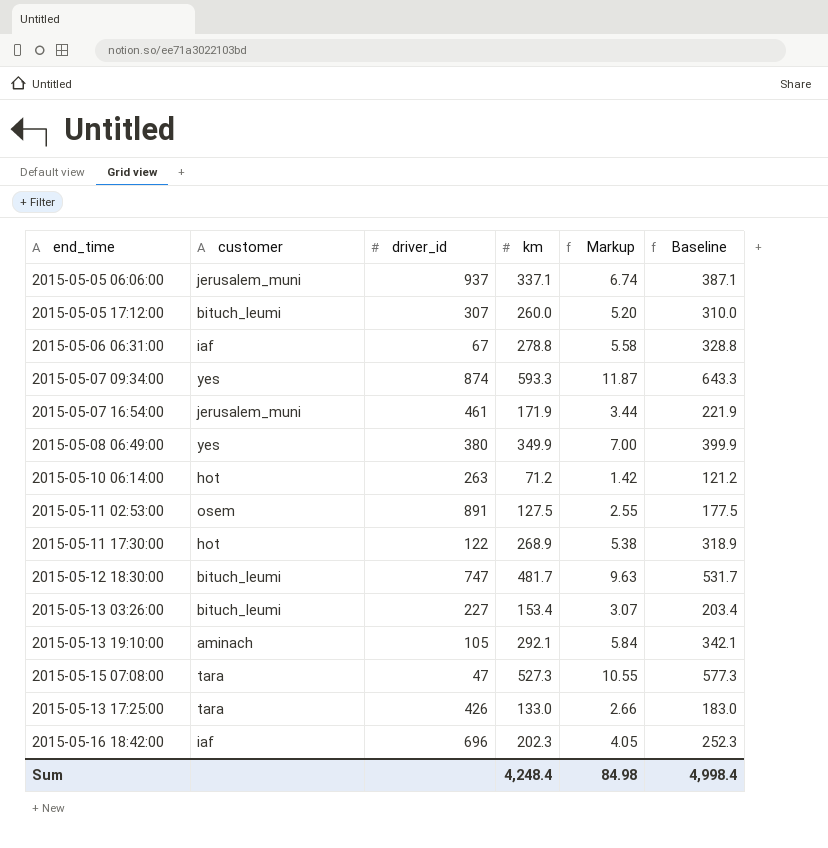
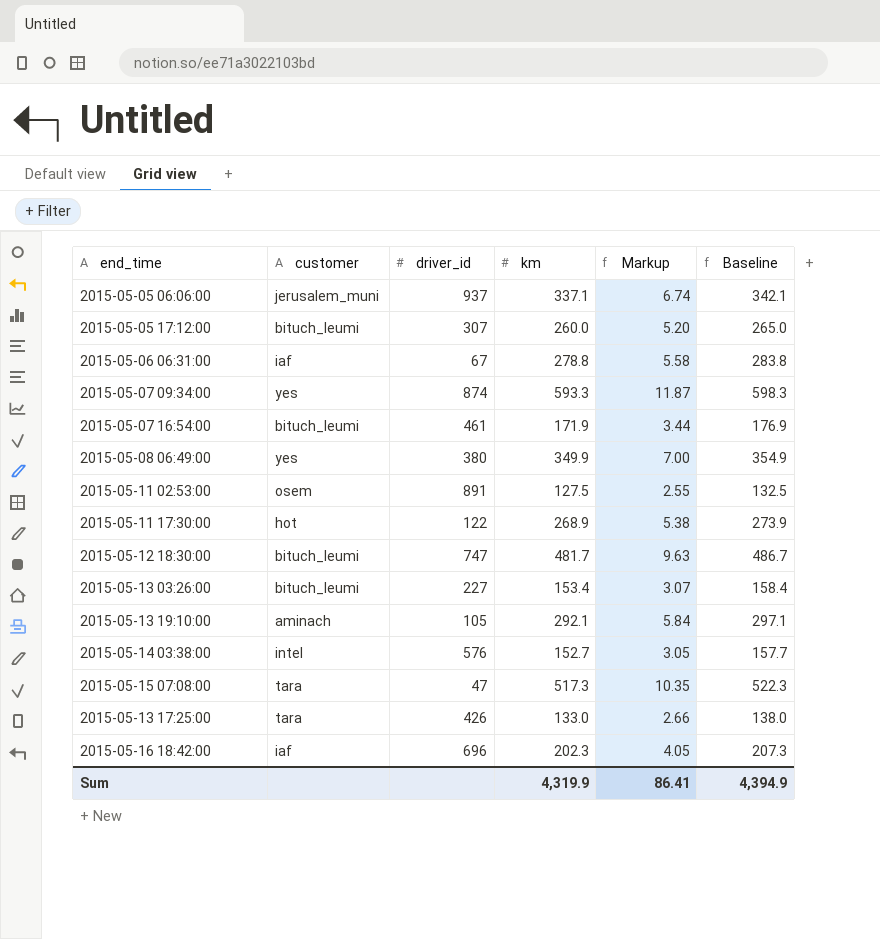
column Baseline | formula: [km] + 50 -> [km] + 5
row 2015-05-10 06:14:00: hot | 263 | 71.2 | 1.42 | 121.2 -> none
2015-05-07 16:54:00 | customer: jerusalem_muni -> bituch_leumi
row 2015-05-14 03:38:00: none -> intel | 576 | 152.7 | 3.05 | 157.7
2015-05-15 07:08:00 | km: 527.3 -> 517.3
2015-05-15 07:08:00 | Markup: 10.55 -> 10.35
Sum | km: 4,248.4 -> 4,319.9
Sum | Markup: 84.98 -> 86.41
Sum | Baseline: 4,998.4 -> 4,394.9

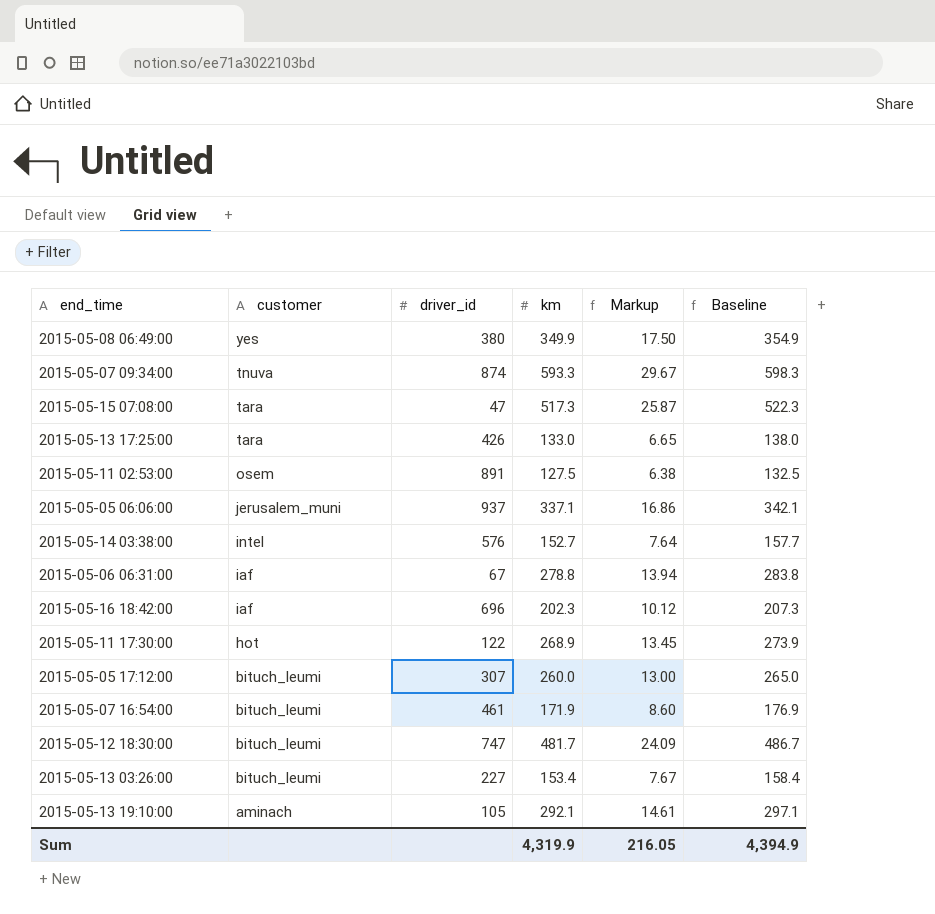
row order: none -> customer descending
column Markup | formula: [km] * 0.02 -> [km] * 0.05
2015-05-07 09:34:00 | customer: yes -> tnuva
Sum | Markup: 86.41 -> 216.05

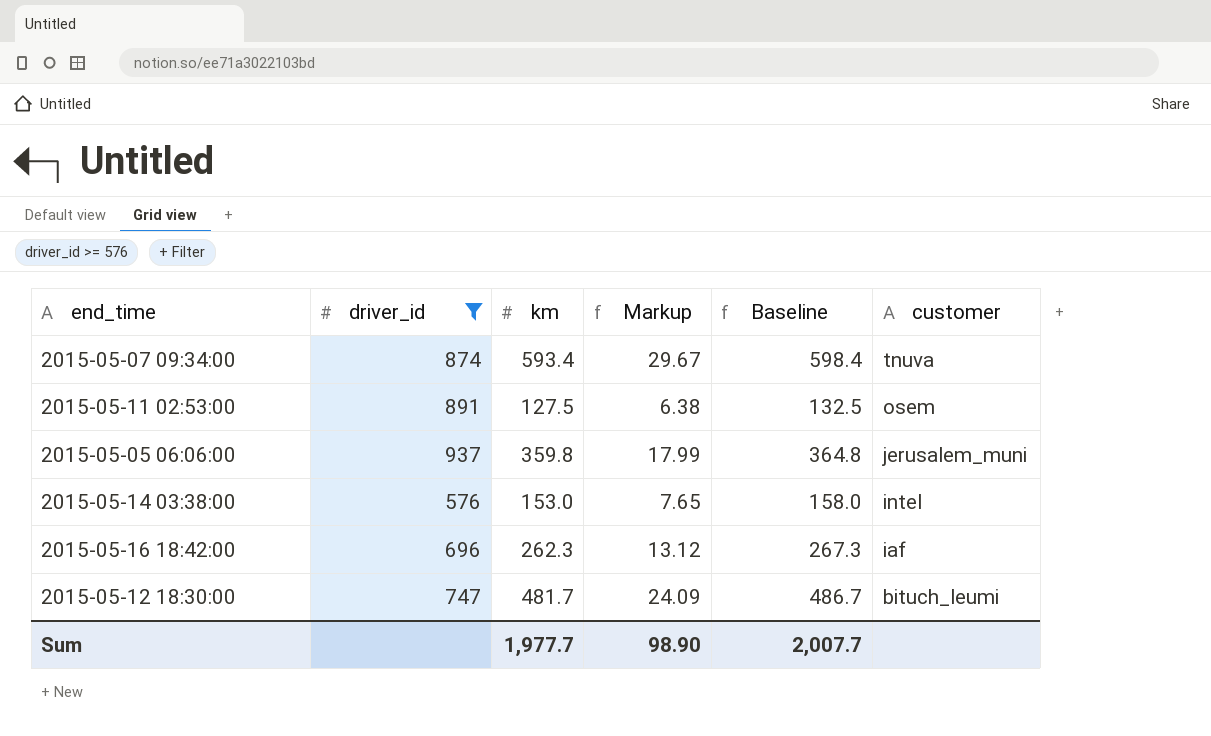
filter: none -> driver_id >= 576
column customer | position: 2 -> 6
2015-05-07 09:34:00 | km: 593.3 -> 593.4
2015-05-07 09:34:00 | Baseline: 598.3 -> 598.4
2015-05-05 06:06:00 | km: 337.1 -> 359.8
2015-05-05 06:06:00 | Markup: 16.86 -> 17.99
2015-05-05 06:06:00 | Baseline: 342.1 -> 364.8
2015-05-14 03:38:00 | km: 152.7 -> 153.0
2015-05-14 03:38:00 | Markup: 7.64 -> 7.65
2015-05-14 03:38:00 | Baseline: 157.7 -> 158.0
2015-05-16 18:42:00 | km: 202.3 -> 262.3
2015-05-16 18:42:00 | Markup: 10.12 -> 13.12
2015-05-16 18:42:00 | Baseline: 207.3 -> 267.3
Sum | km: 4,319.9 -> 1,977.7
Sum | Markup: 216.05 -> 98.90
Sum | Baseline: 4,394.9 -> 2,007.7

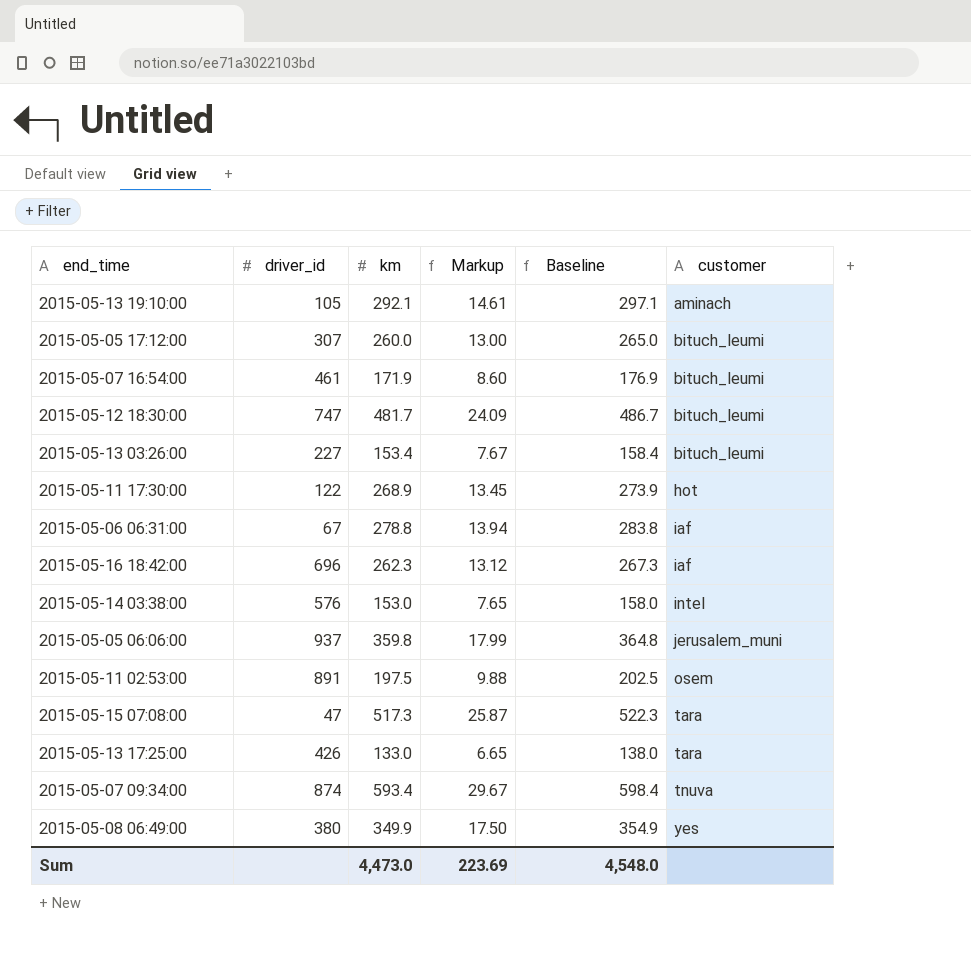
filter: driver_id >= 576 -> none
row order: customer descending -> customer ascending
2015-05-11 02:53:00 | km: 127.5 -> 197.5
2015-05-11 02:53:00 | Markup: 6.38 -> 9.88
2015-05-11 02:53:00 | Baseline: 132.5 -> 202.5
Sum | km: 1,977.7 -> 4,473.0
Sum | Markup: 98.90 -> 223.69
Sum | Baseline: 2,007.7 -> 4,548.0

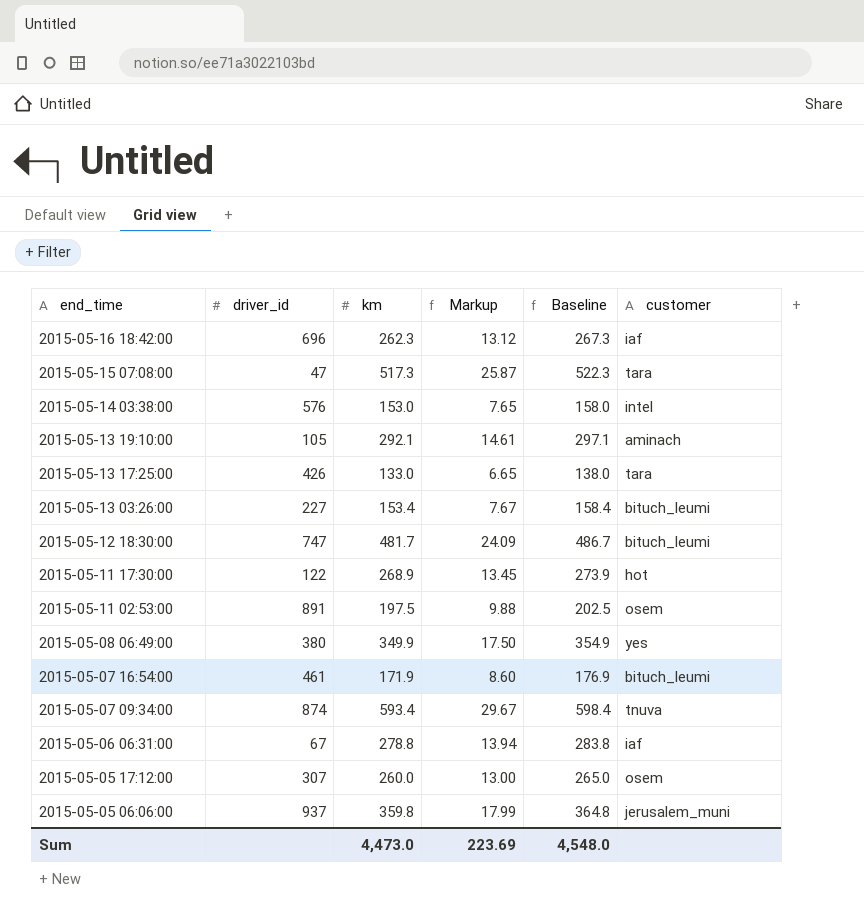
row order: customer ascending -> end_time descending
2015-05-05 17:12:00 | customer: bituch_leumi -> osem

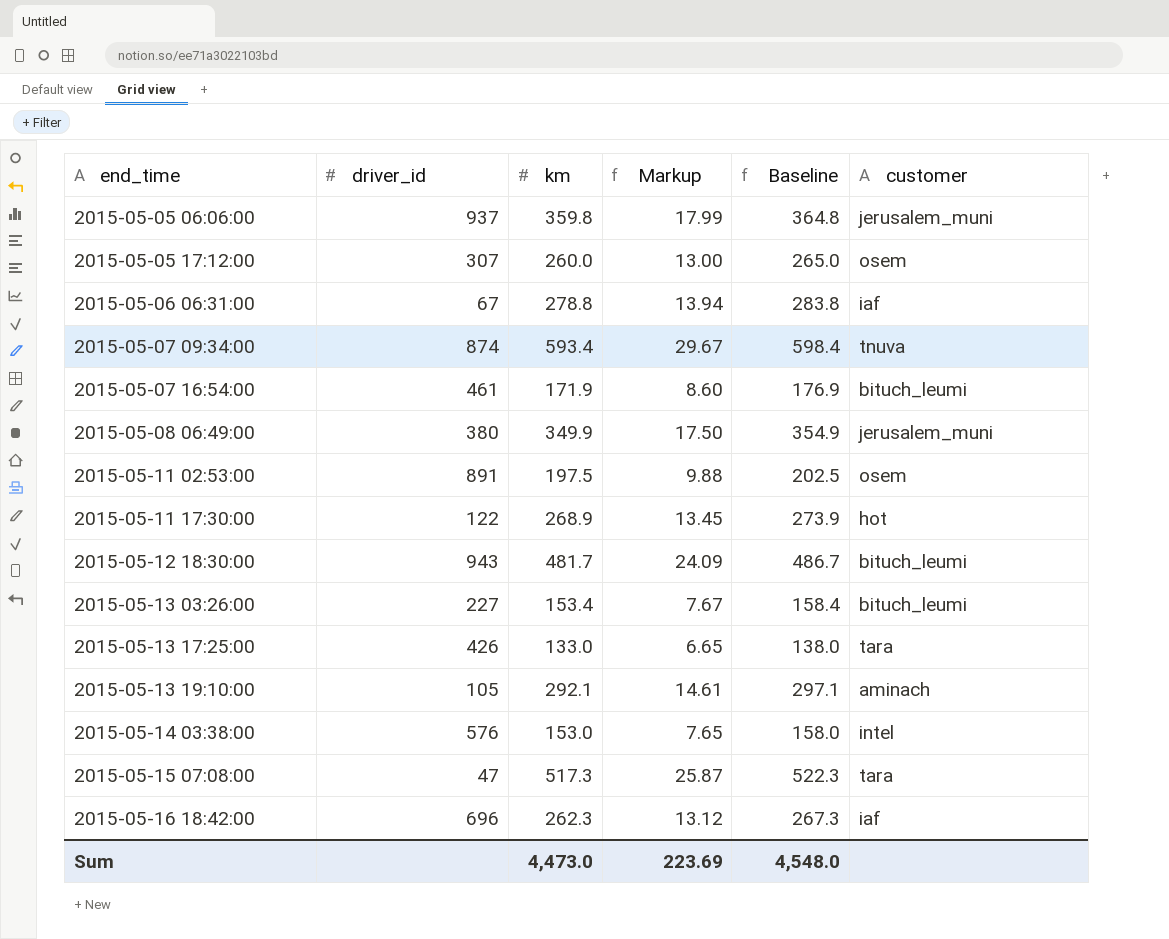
row order: end_time descending -> end_time ascending
2015-05-08 06:49:00 | customer: yes -> jerusalem_muni
2015-05-12 18:30:00 | driver_id: 747 -> 943

